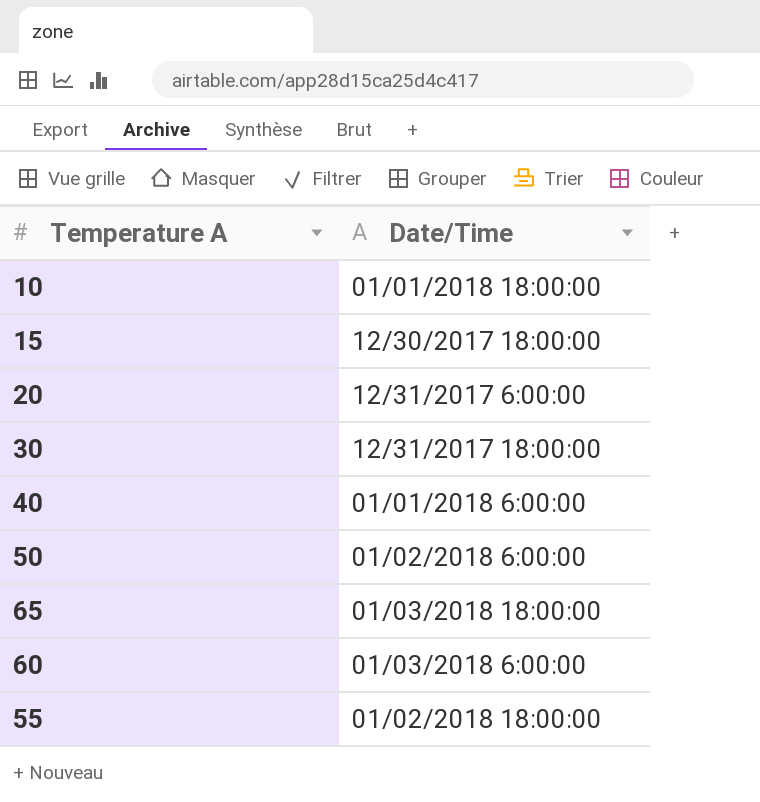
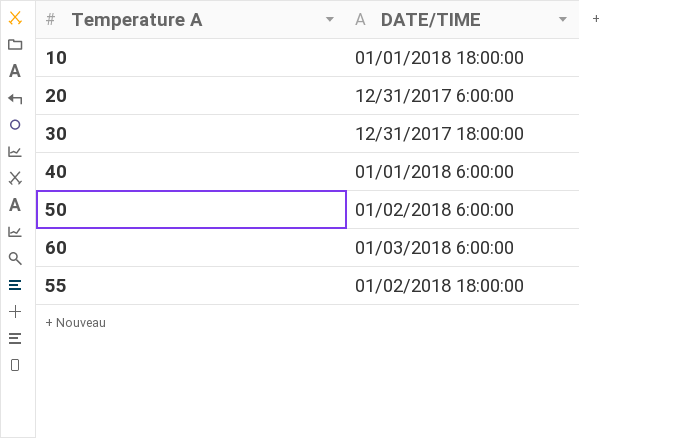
column name: Date/Time -> DATE/TIME
row 15: 12/30/2017 18:00:00 -> none
row 65: 01/03/2018 18:00:00 -> none

